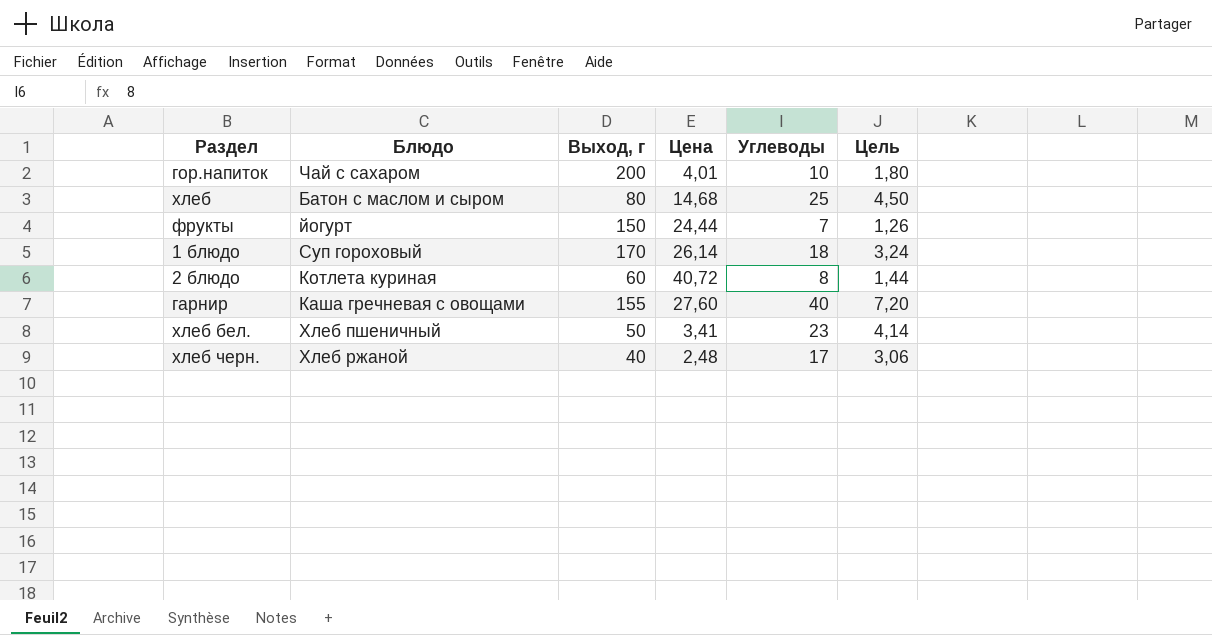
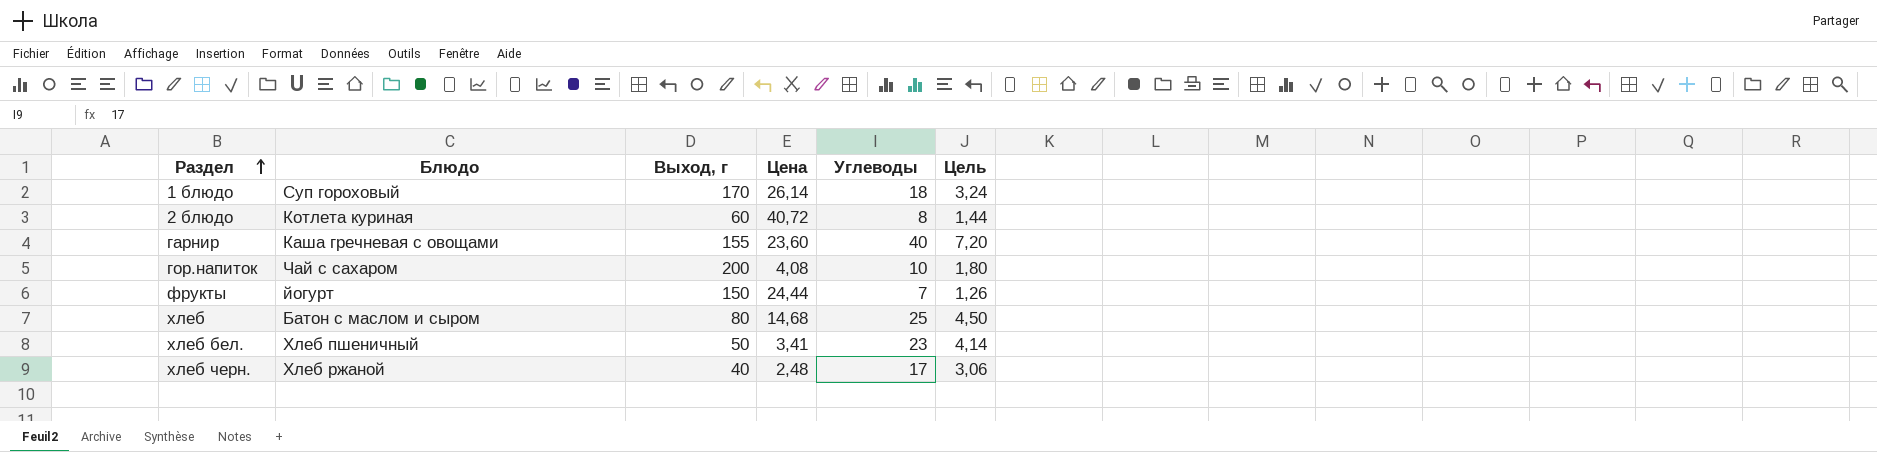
row order: none -> Раздел ascending
гарнир | Цена: 27,60 -> 23,60
гор.напиток | Цена: 4,01 -> 4,08

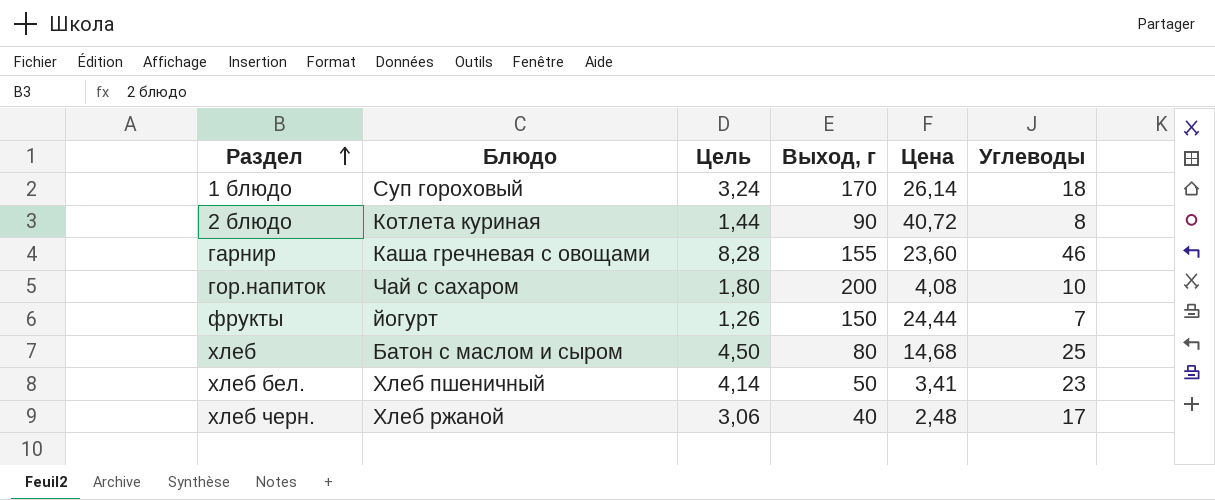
column Цель | position: 6 -> 3
2 блюдо | Выход, г: 60 -> 90
гарнир | Цель: 7,20 -> 8,28
гарнир | Углеводы: 40 -> 46

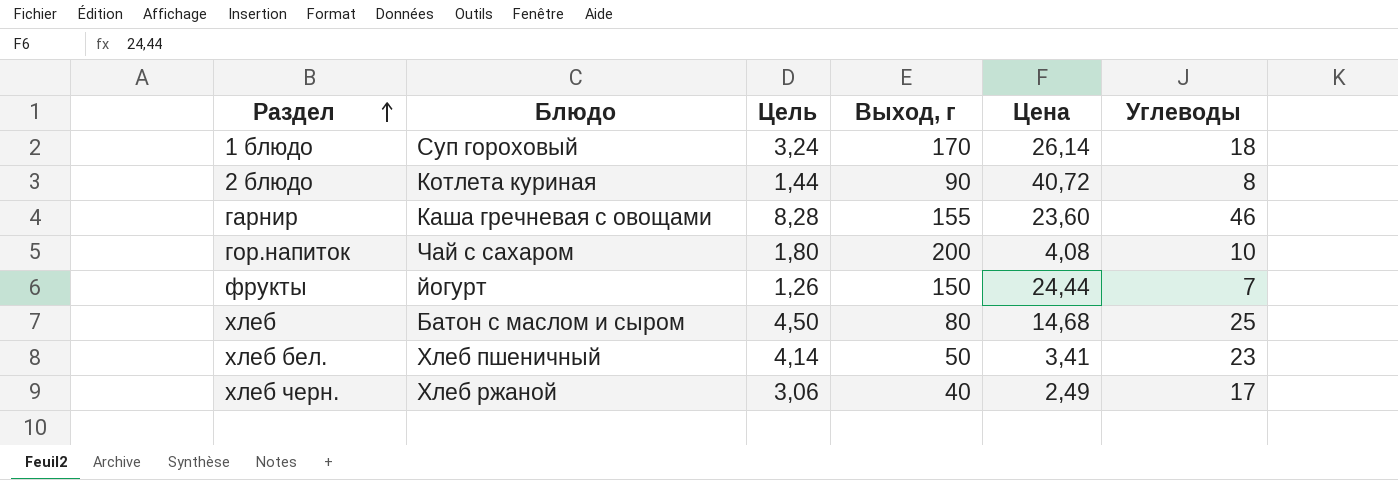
хлеб черн. | Цена: 2,48 -> 2,49

